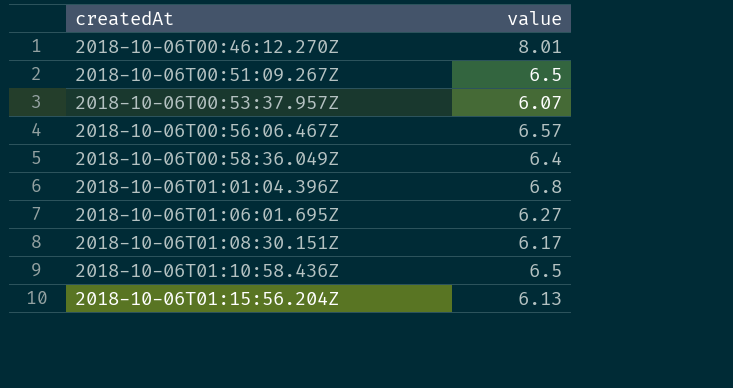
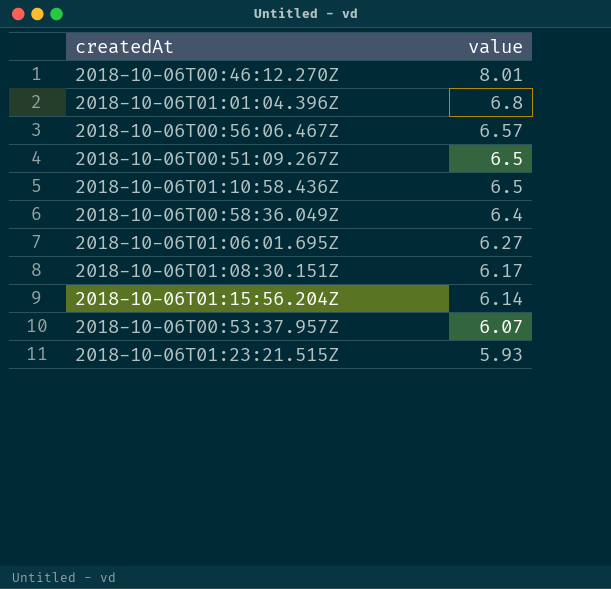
row order: createdAt ascending -> value descending
2018-10-06T01:15:56.204Z | value: 6.13 -> 6.14
row 2018-10-06T01:23:21.515Z: none -> 5.93

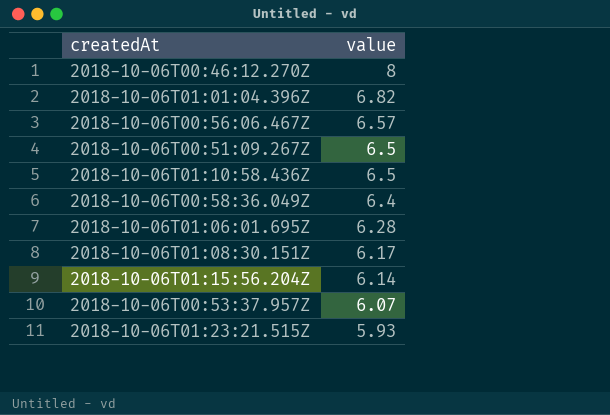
2018-10-06T00:46:12.270Z | value: 8.01 -> 8
2018-10-06T01:01:04.396Z | value: 6.8 -> 6.82
2018-10-06T01:06:01.695Z | value: 6.27 -> 6.28

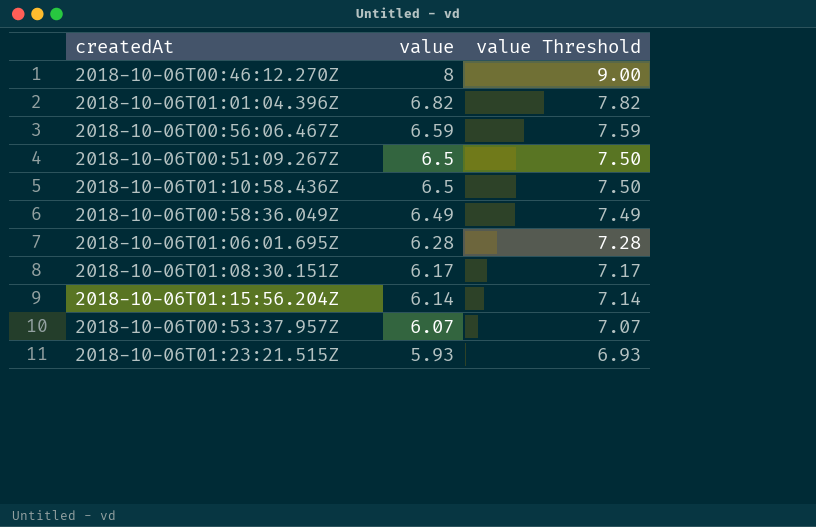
column value Threshold | formula: none -> [value] + 1
2018-10-06T00:56:06.467Z | value: 6.57 -> 6.59
2018-10-06T00:58:36.049Z | value: 6.4 -> 6.49

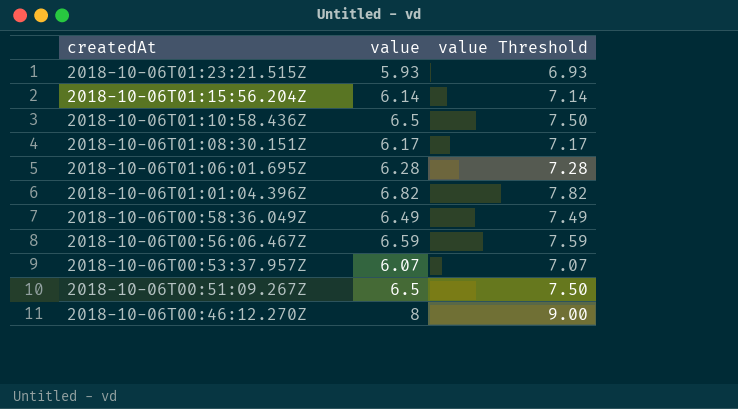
row order: value descending -> createdAt descending

